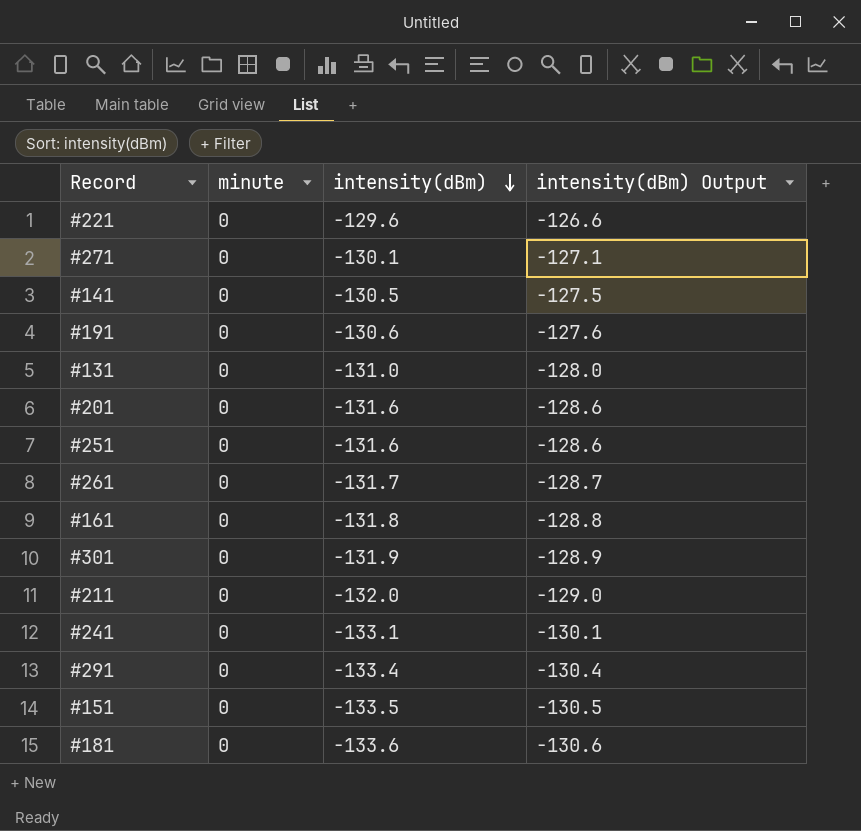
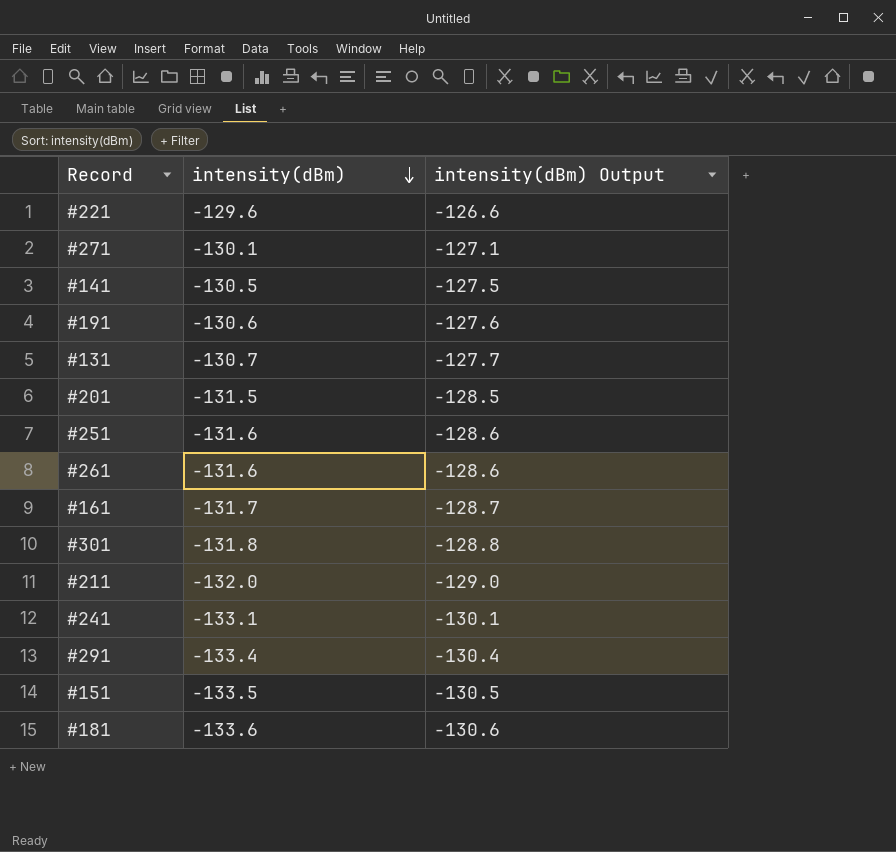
column minute | position: 2 -> none
#131 | intensity(dBm): -131.0 -> -130.7
#131 | intensity(dBm) Output: -128.0 -> -127.7
#201 | intensity(dBm): -131.6 -> -131.5
#201 | intensity(dBm) Output: -128.6 -> -128.5
#261 | intensity(dBm): -131.7 -> -131.6
#261 | intensity(dBm) Output: -128.7 -> -128.6
#161 | intensity(dBm): -131.8 -> -131.7
#161 | intensity(dBm) Output: -128.8 -> -128.7
#301 | intensity(dBm): -131.9 -> -131.8
#301 | intensity(dBm) Output: -128.9 -> -128.8

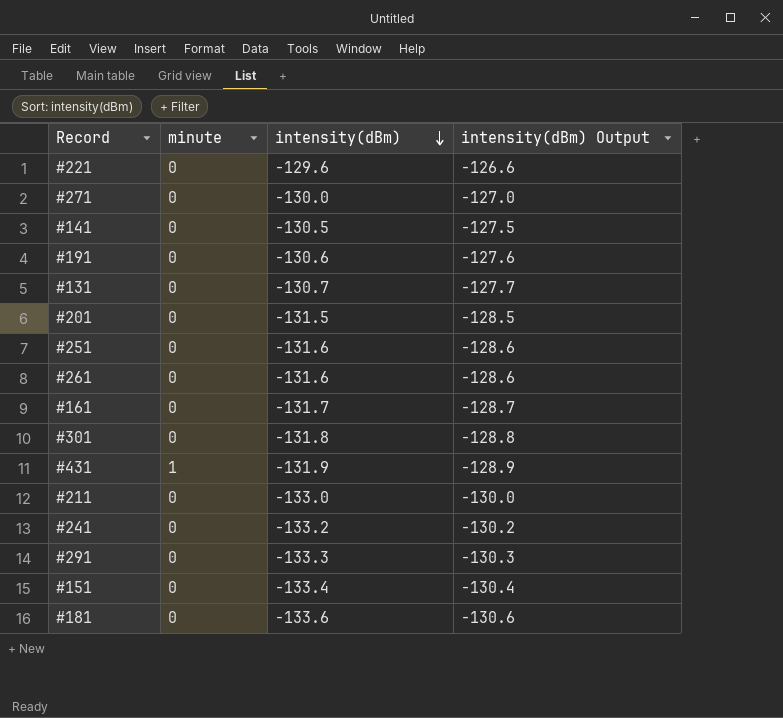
column minute | position: none -> 2
#271 | intensity(dBm): -130.1 -> -130.0
#271 | intensity(dBm) Output: -127.1 -> -127.0
row #431: none -> 1 | -131.9 | -128.9
#211 | intensity(dBm): -132.0 -> -133.0
#211 | intensity(dBm) Output: -129.0 -> -130.0
#241 | intensity(dBm): -133.1 -> -133.2
#241 | intensity(dBm) Output: -130.1 -> -130.2
#291 | intensity(dBm): -133.4 -> -133.3
#291 | intensity(dBm) Output: -130.4 -> -130.3
#151 | intensity(dBm): -133.5 -> -133.4
#151 | intensity(dBm) Output: -130.5 -> -130.4

